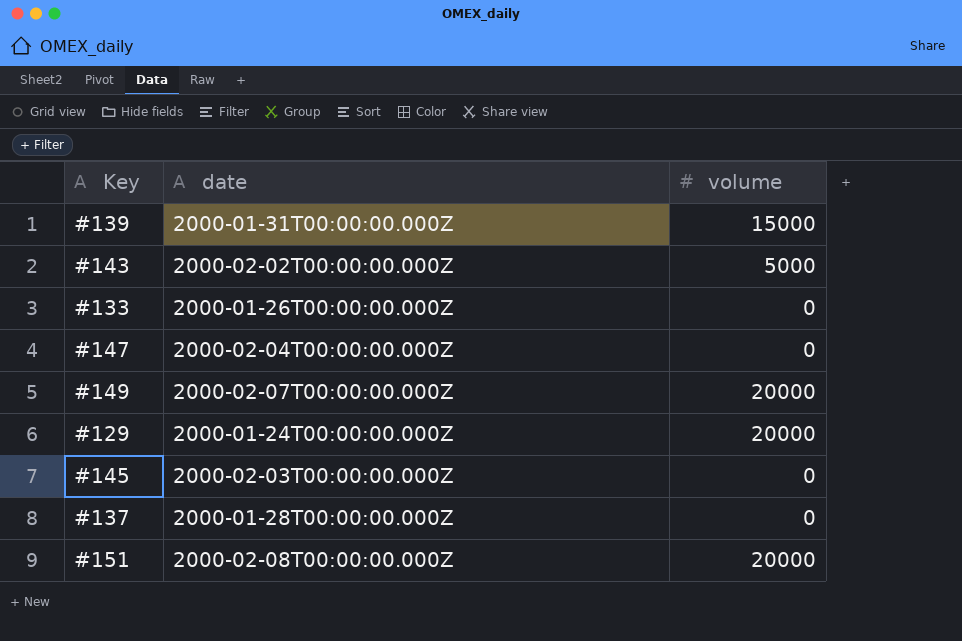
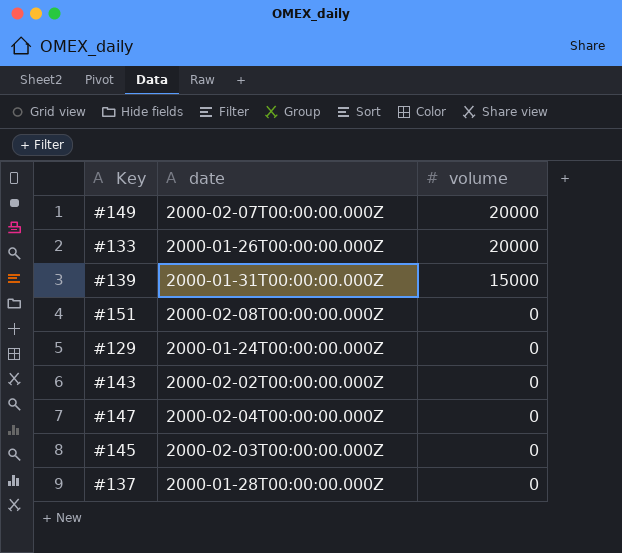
row order: none -> volume descending
#133 | volume: 0 -> 20000
#151 | volume: 20000 -> 0
#129 | volume: 20000 -> 0
#143 | volume: 5000 -> 0

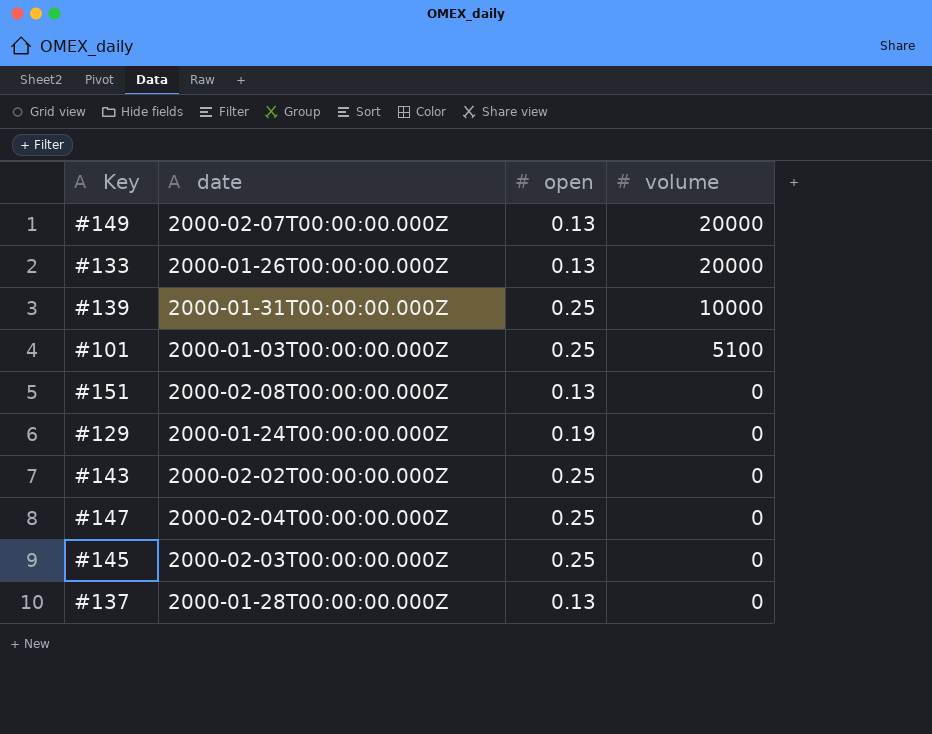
column open | position: none -> 3
#139 | volume: 15000 -> 10000
row #101: none -> 2000-01-03T00:00:00.000Z | 0.25 | 5100

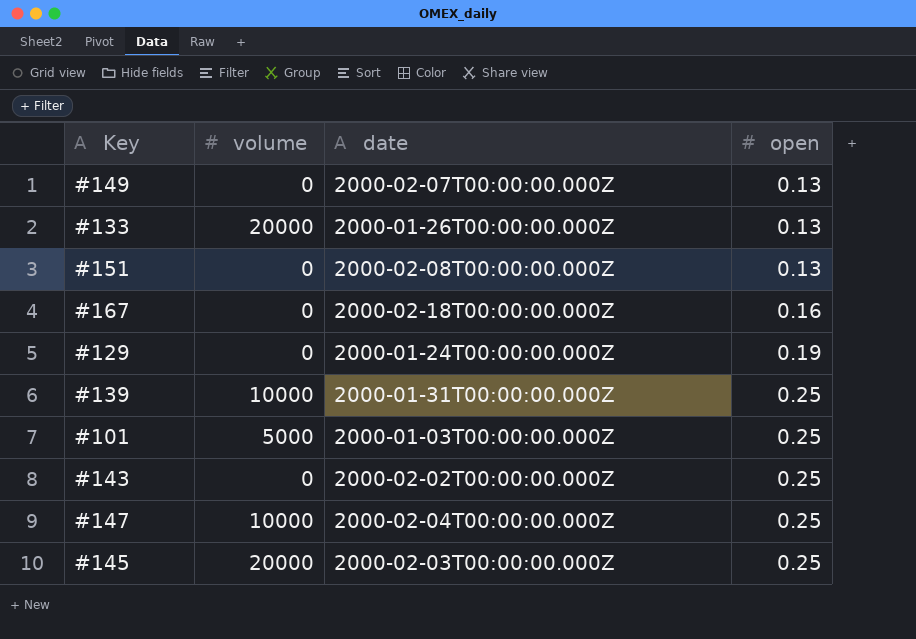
row order: volume descending -> open ascending
column volume | position: 4 -> 2
row #137: 2000-01-28T00:00:00.000Z | 0.13 | 0 -> none
#149 | volume: 20000 -> 0
row #167: none -> 0 | 2000-02-18T00:00:00.000Z | 0.16
#101 | volume: 5100 -> 5000
#147 | volume: 0 -> 10000
#145 | volume: 0 -> 20000

